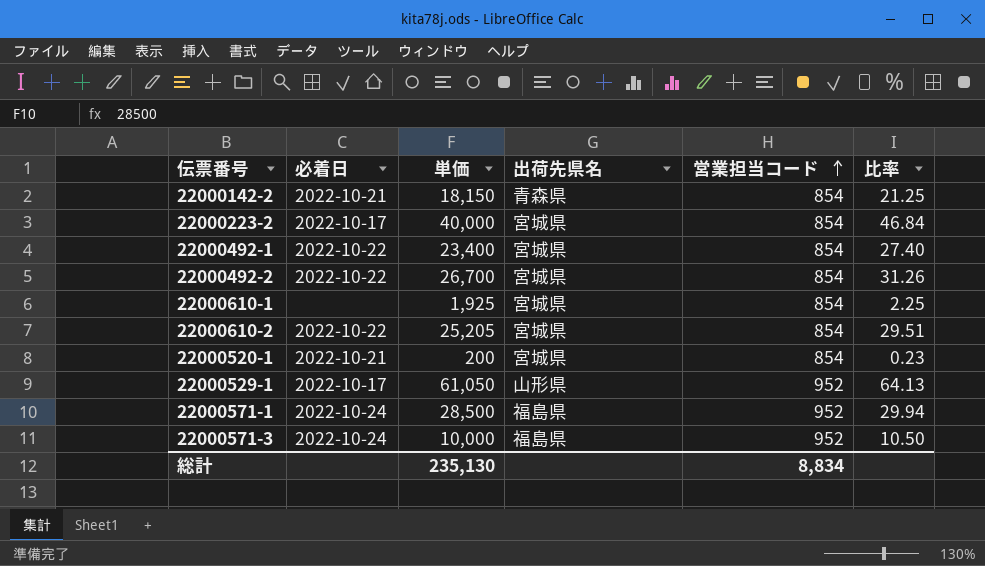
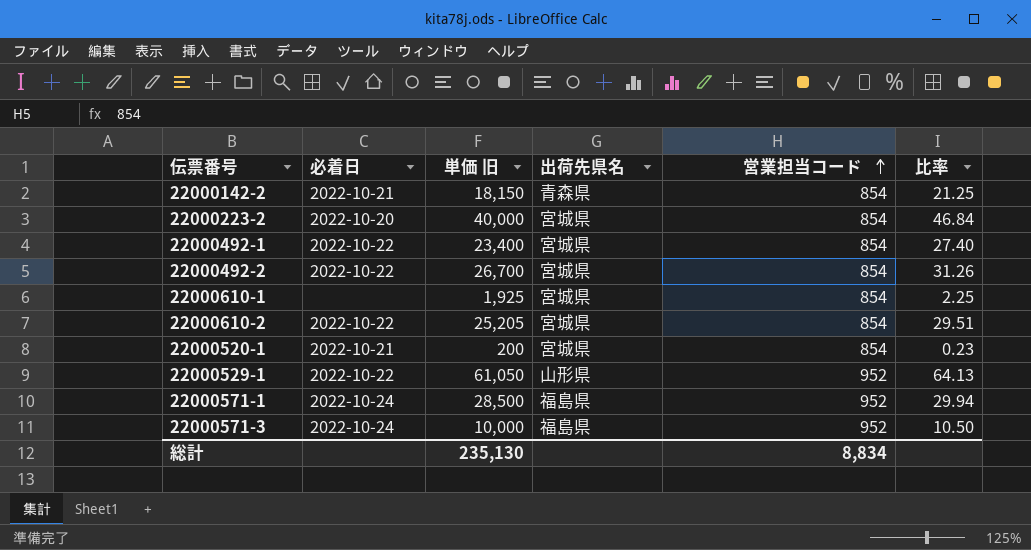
column name: 単価 -> 単価 旧
22000223-2 | 必着日: 2022-10-17 -> 2022-10-20
22000529-1 | 必着日: 2022-10-17 -> 2022-10-22

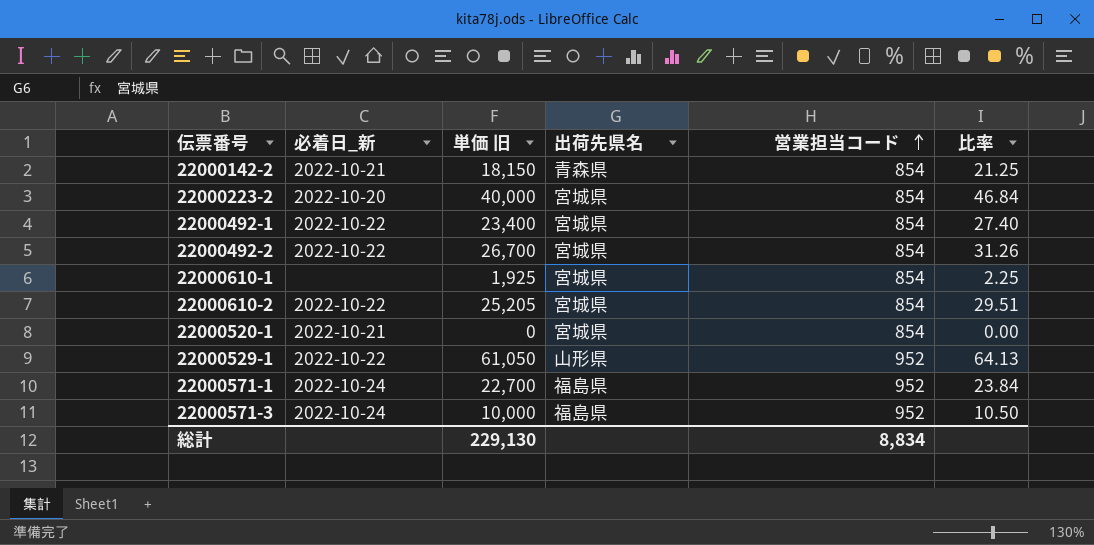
column name: 必着日 -> 必着日_新
22000520-1 | 単価 旧: 200 -> 0
22000520-1 | 比率: 0.23 -> 0.00
22000571-1 | 単価 旧: 28,500 -> 22,700
22000571-1 | 比率: 29.94 -> 23.84
総計 | 単価 旧: 235,130 -> 229,130

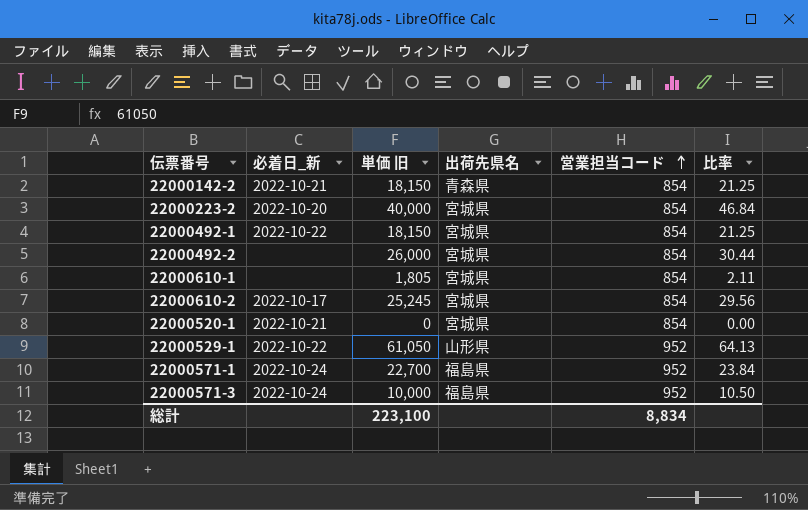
22000492-1 | 単価 旧: 23,400 -> 18,150
22000492-1 | 比率: 27.40 -> 21.25
22000492-2 | 必着日_新: 2022-10-22 -> none
22000492-2 | 単価 旧: 26,700 -> 26,000
22000492-2 | 比率: 31.26 -> 30.44
22000610-1 | 単価 旧: 1,925 -> 1,805
22000610-1 | 比率: 2.25 -> 2.11
22000610-2 | 必着日_新: 2022-10-22 -> 2022-10-17
22000610-2 | 単価 旧: 25,205 -> 25,245
22000610-2 | 比率: 29.51 -> 29.56
総計 | 単価 旧: 229,130 -> 223,100

